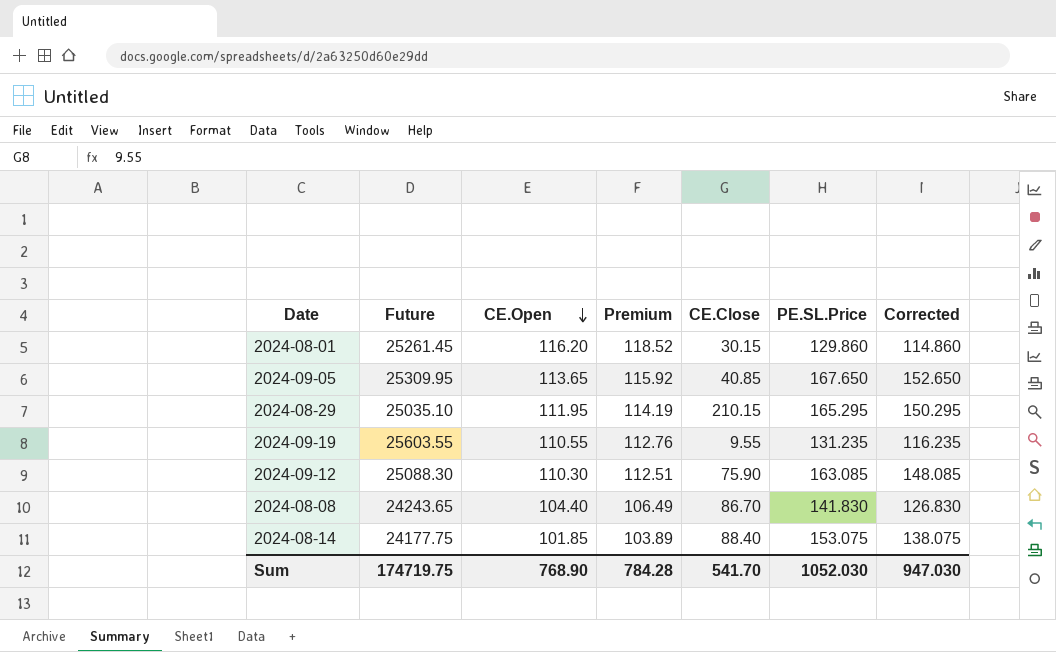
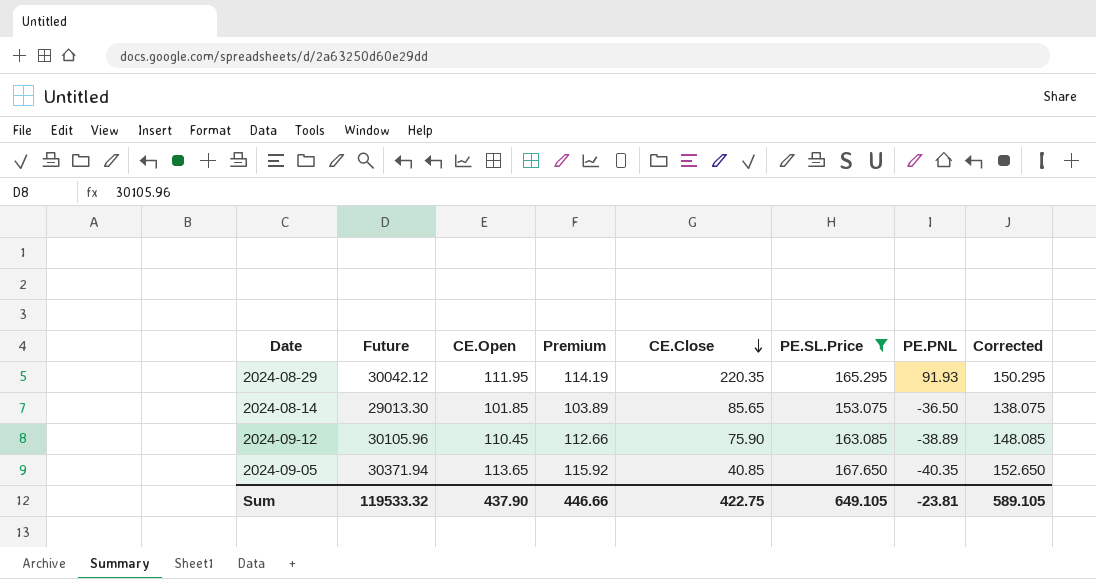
filter: none -> PE.SL.Price >= 153.075
row order: CE.Open descending -> CE.Close descending
column PE.PNL | position: none -> 7
2024-08-29 | Future: 25035.10 -> 30042.12
2024-08-29 | CE.Close: 210.15 -> 220.35
2024-08-14 | Future: 24177.75 -> 29013.30
2024-08-14 | CE.Close: 88.40 -> 85.65
2024-09-12 | Future: 25088.30 -> 30105.96
2024-09-12 | CE.Open: 110.30 -> 110.45
2024-09-12 | Premium: 112.51 -> 112.66
2024-09-05 | Future: 25309.95 -> 30371.94
Sum | Future: 174719.75 -> 119533.32
Sum | CE.Open: 768.90 -> 437.90
Sum | Premium: 784.28 -> 446.66
Sum | CE.Close: 541.70 -> 422.75
Sum | PE.SL.Price: 1052.030 -> 649.105
Sum | Corrected: 947.030 -> 589.105

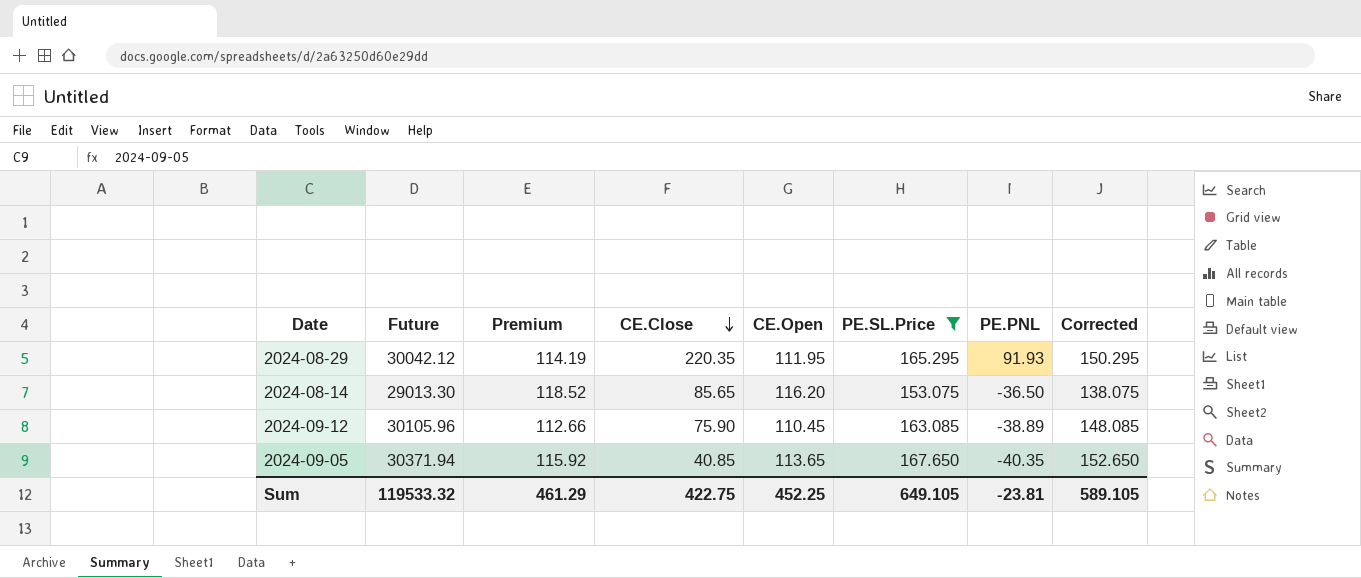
column CE.Open | position: 3 -> 5
2024-08-14 | Premium: 103.89 -> 118.52
2024-08-14 | CE.Open: 101.85 -> 116.20
Sum | Premium: 446.66 -> 461.29
Sum | CE.Open: 437.90 -> 452.25

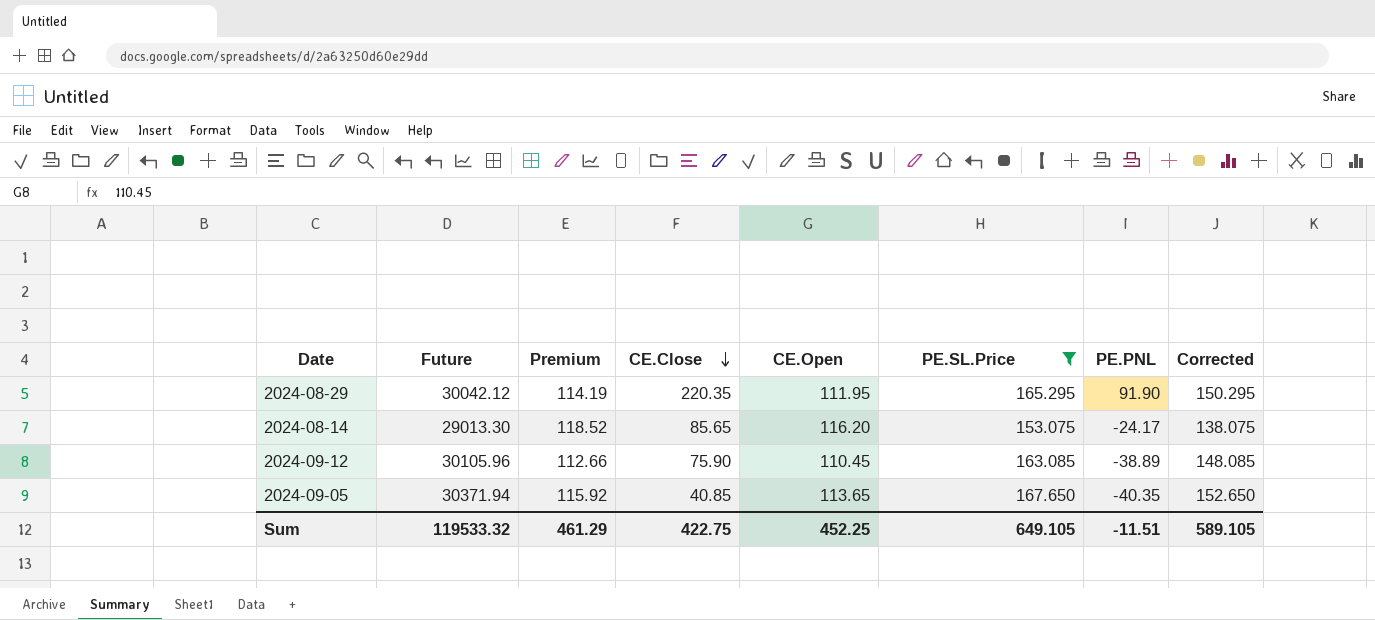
2024-08-29 | PE.PNL: 91.93 -> 91.90
2024-08-14 | PE.PNL: -36.50 -> -24.17
Sum | PE.PNL: -23.81 -> -11.51

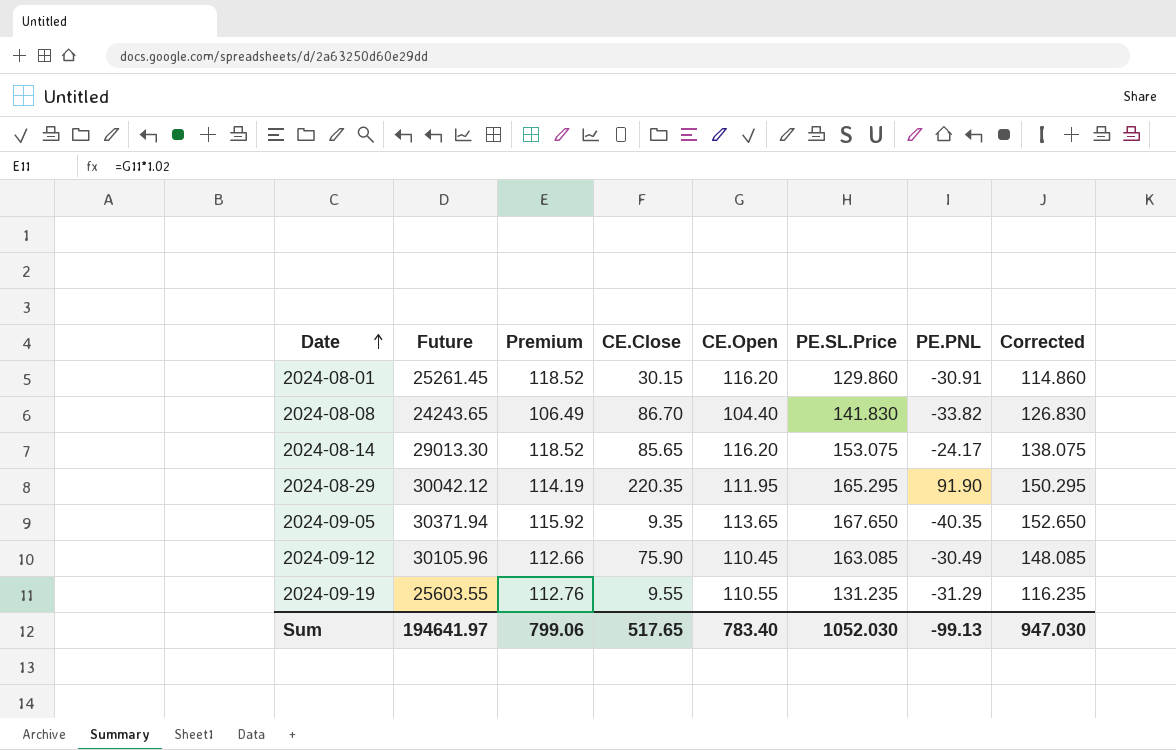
filter: PE.SL.Price >= 153.075 -> none
row order: CE.Close descending -> Date ascending
2024-09-05 | CE.Close: 40.85 -> 9.35
2024-09-12 | PE.PNL: -38.89 -> -30.49
Sum | Future: 119533.32 -> 194641.97
Sum | Premium: 461.29 -> 799.06
Sum | CE.Close: 422.75 -> 517.65
Sum | CE.Open: 452.25 -> 783.40
Sum | PE.SL.Price: 649.105 -> 1052.030
Sum | PE.PNL: -11.51 -> -99.13
Sum | Corrected: 589.105 -> 947.030

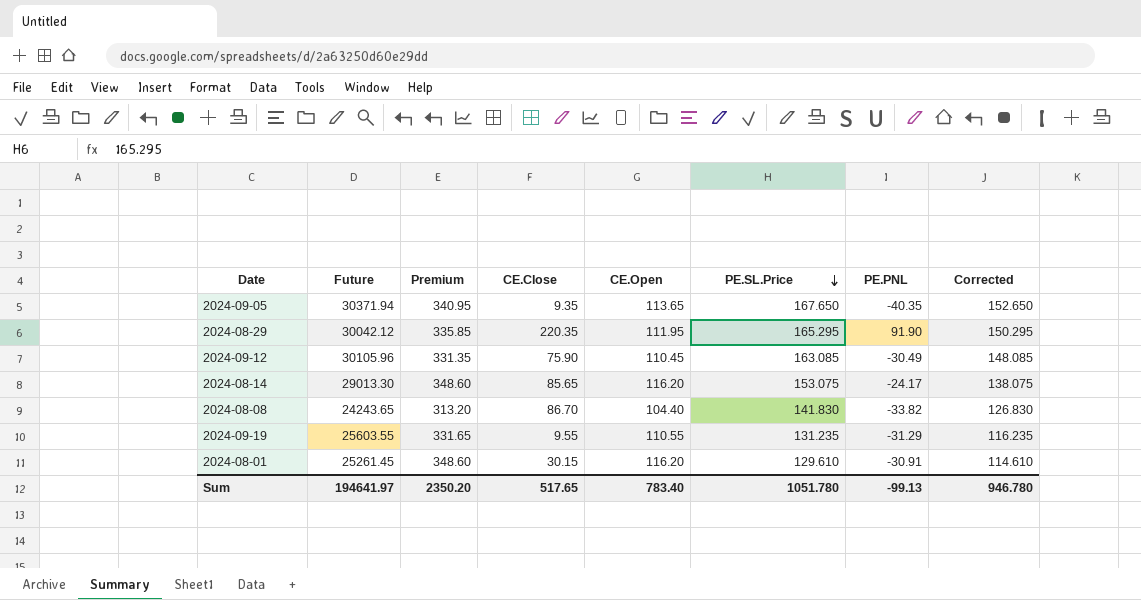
row order: Date ascending -> PE.SL.Price descending
column Premium | formula: [CE.Open] * 1.02 -> [CE.Open] * 3
2024-08-01 | PE.SL.Price: 129.860 -> 129.610
2024-08-01 | Corrected: 114.860 -> 114.610
Sum | Premium: 799.06 -> 2350.20
Sum | PE.SL.Price: 1052.030 -> 1051.780
Sum | Corrected: 947.030 -> 946.780

